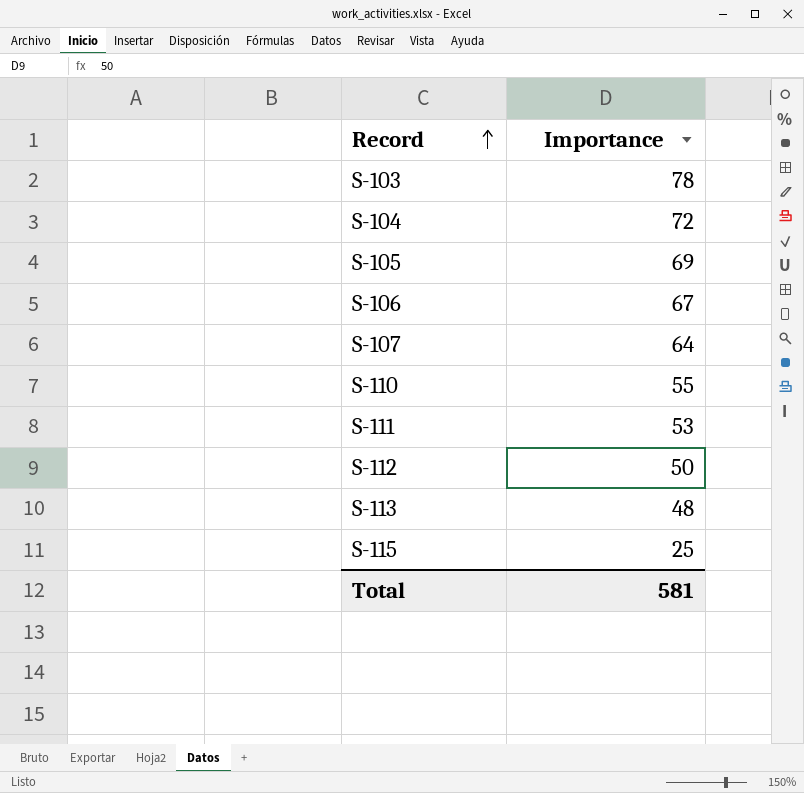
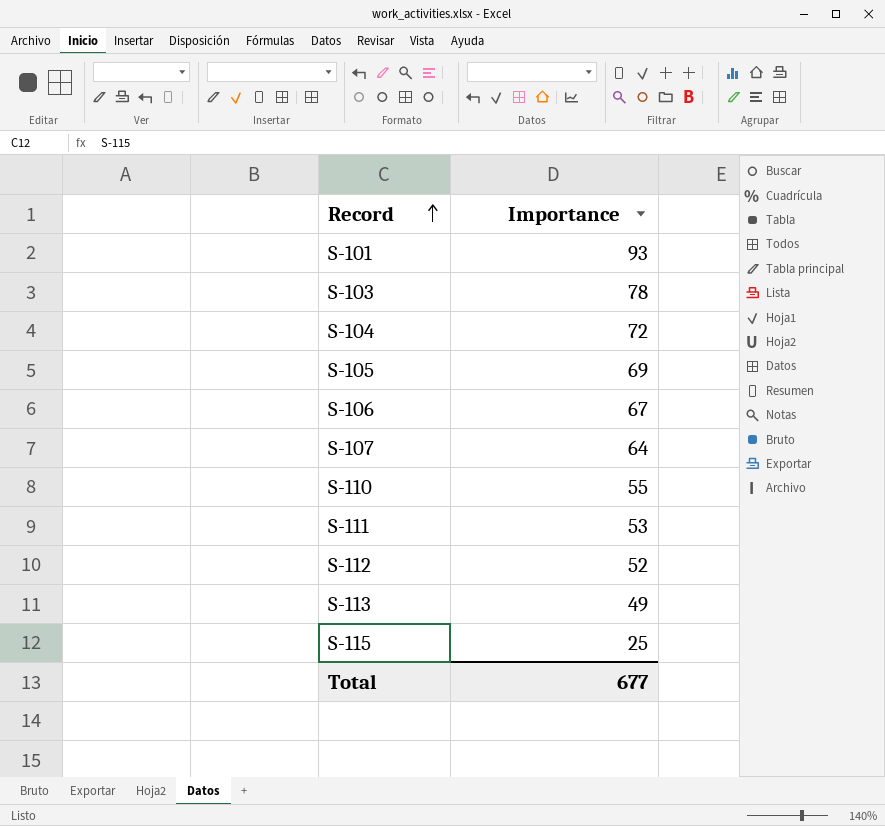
row S-101: none -> 93
S-112 | Importance: 50 -> 52
S-113 | Importance: 48 -> 49
Total | Importance: 581 -> 677

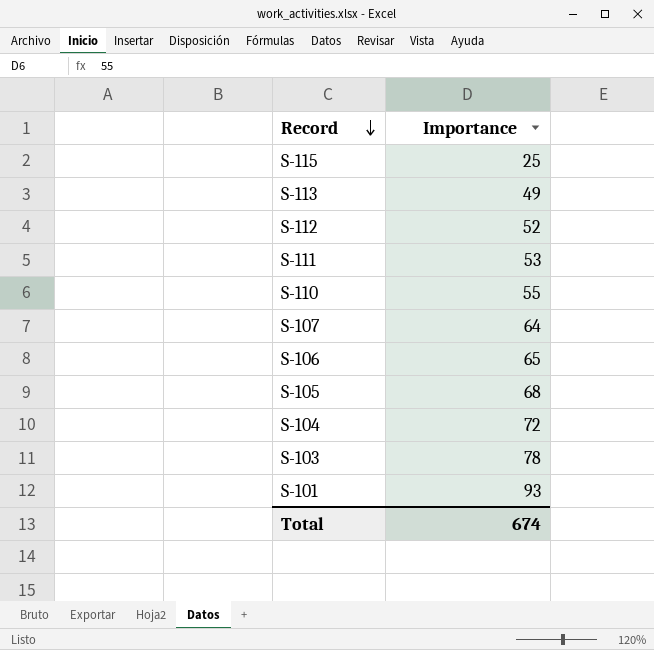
row order: Record ascending -> Record descending
S-106 | Importance: 67 -> 65
S-105 | Importance: 69 -> 68
Total | Importance: 677 -> 674

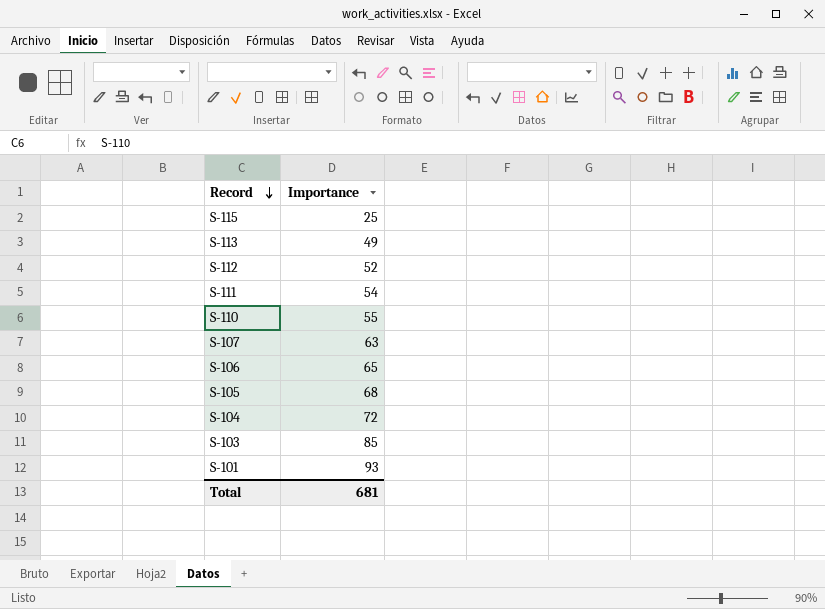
S-111 | Importance: 53 -> 54
S-107 | Importance: 64 -> 63
S-103 | Importance: 78 -> 85
Total | Importance: 674 -> 681

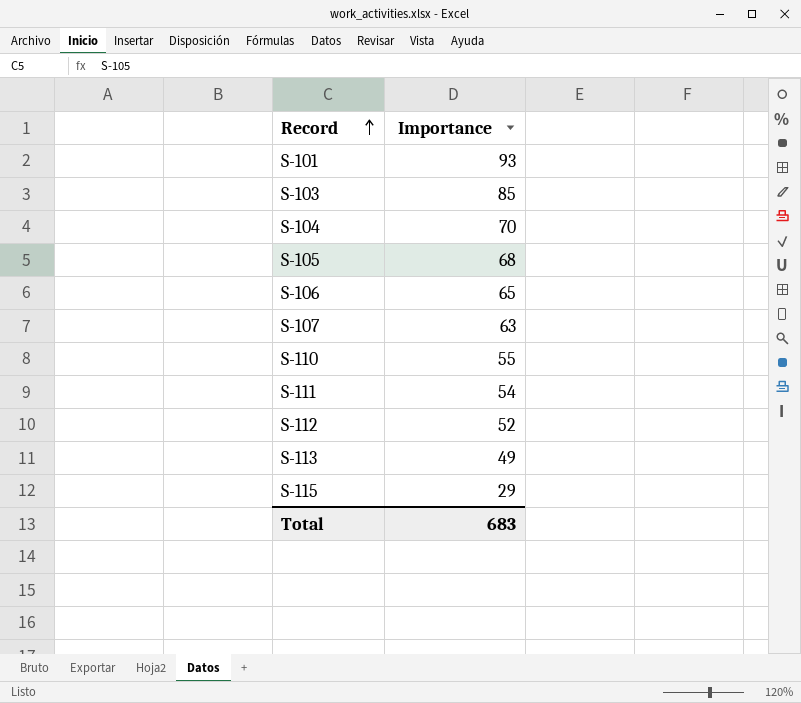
row order: Record descending -> Record ascending
S-104 | Importance: 72 -> 70
S-115 | Importance: 25 -> 29
Total | Importance: 681 -> 683

